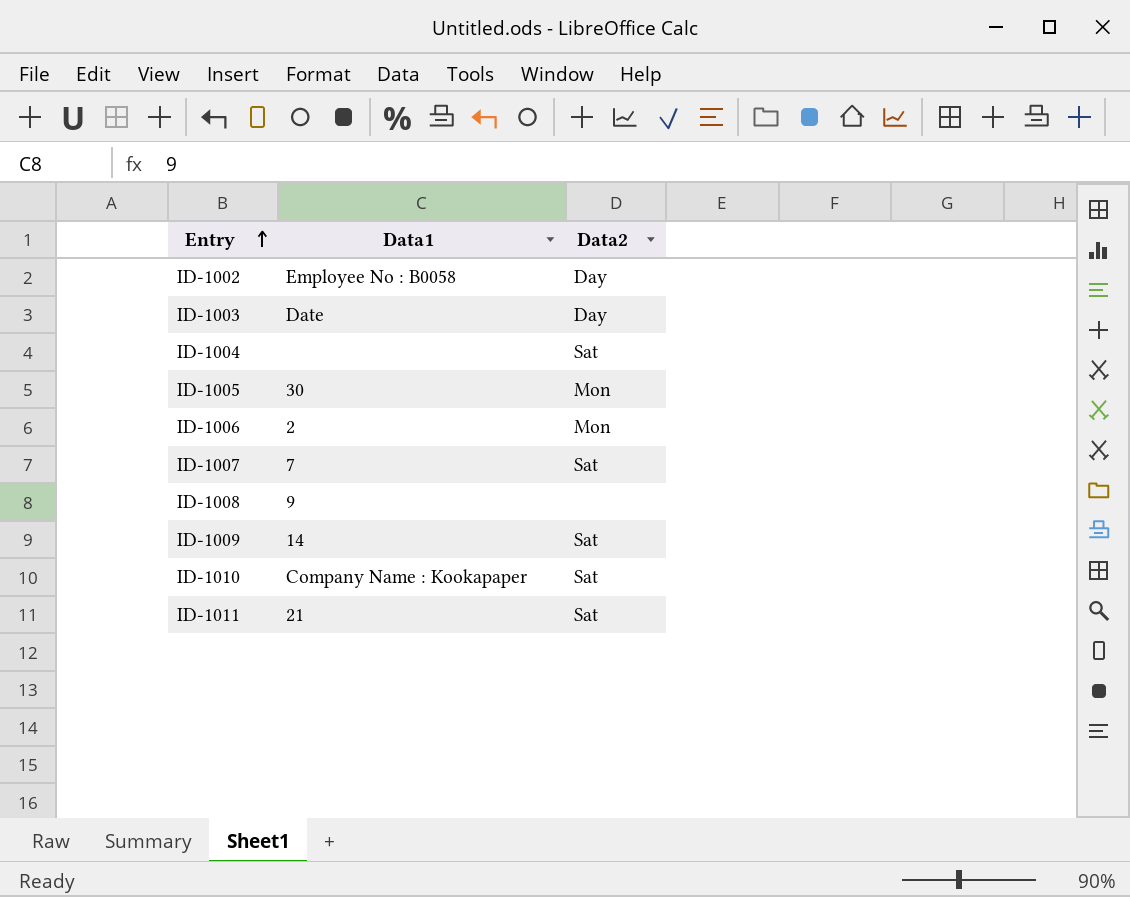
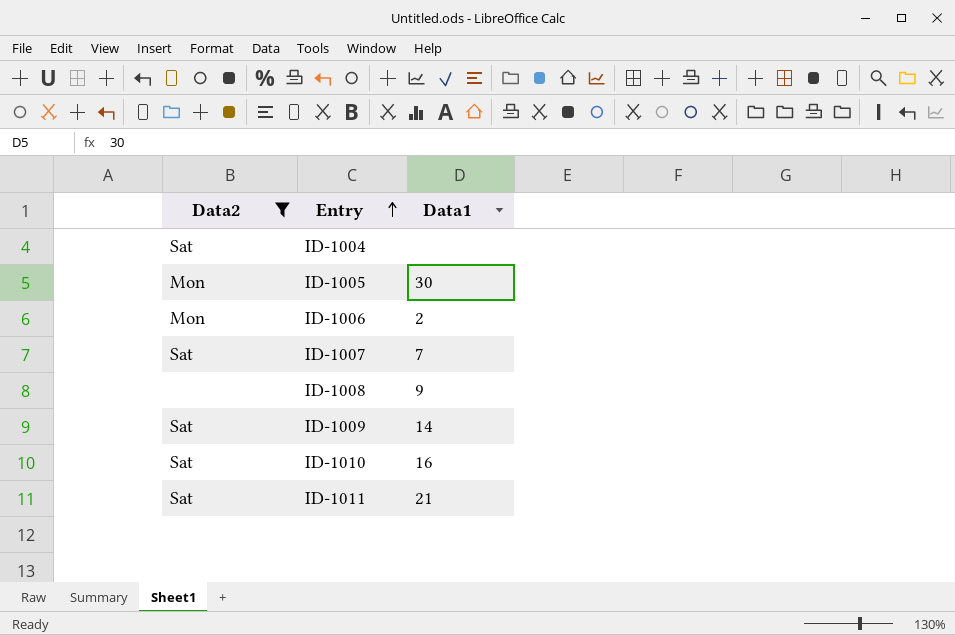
filter: none -> Data2 != Day
column Data2 | position: 3 -> 1
ID-1010 | Data1: Company Name : Kookapaper -> 16

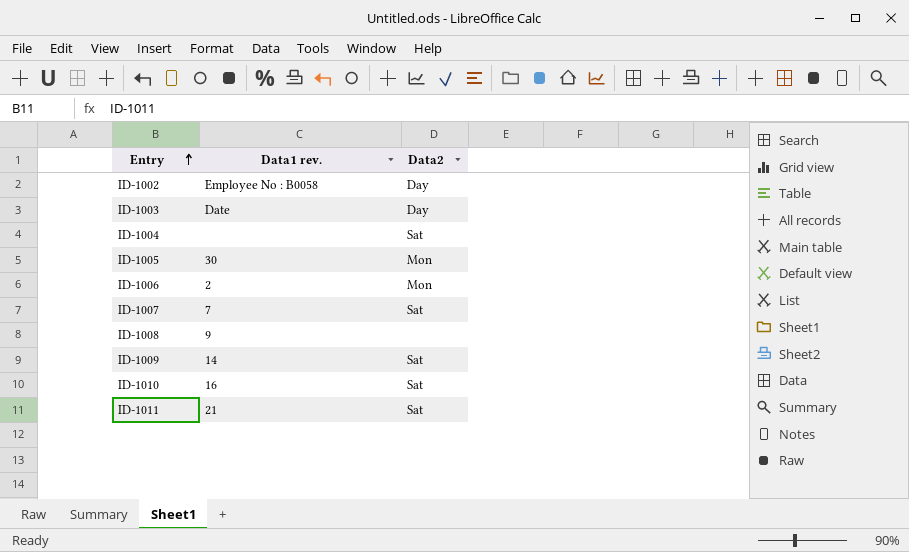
filter: Data2 != Day -> none
column name: Data1 -> Data1 rev.
column Data2 | position: 1 -> 3

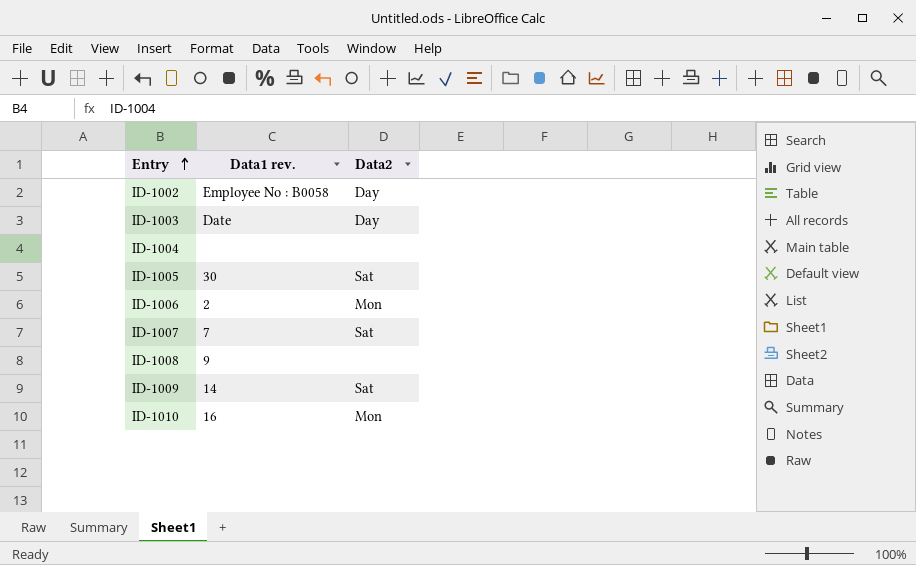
row ID-1011: 21 | Sat -> none
ID-1004 | Data2: Sat -> none
ID-1005 | Data2: Mon -> Sat
ID-1010 | Data2: Sat -> Mon

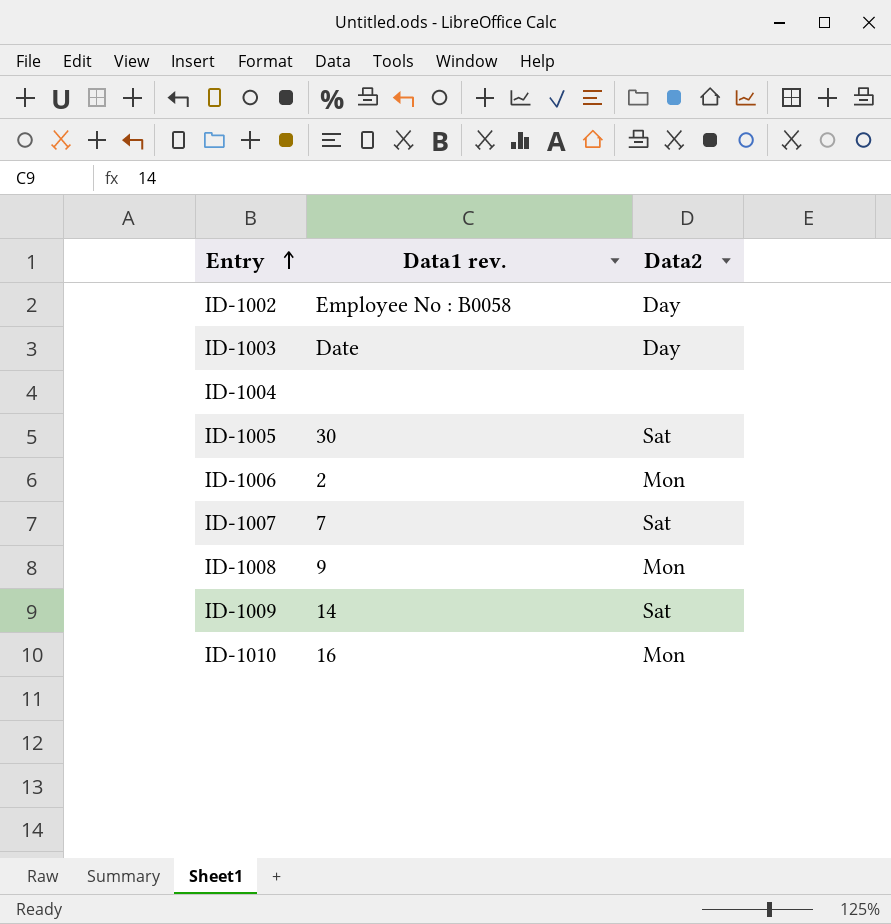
ID-1008 | Data2: none -> Mon

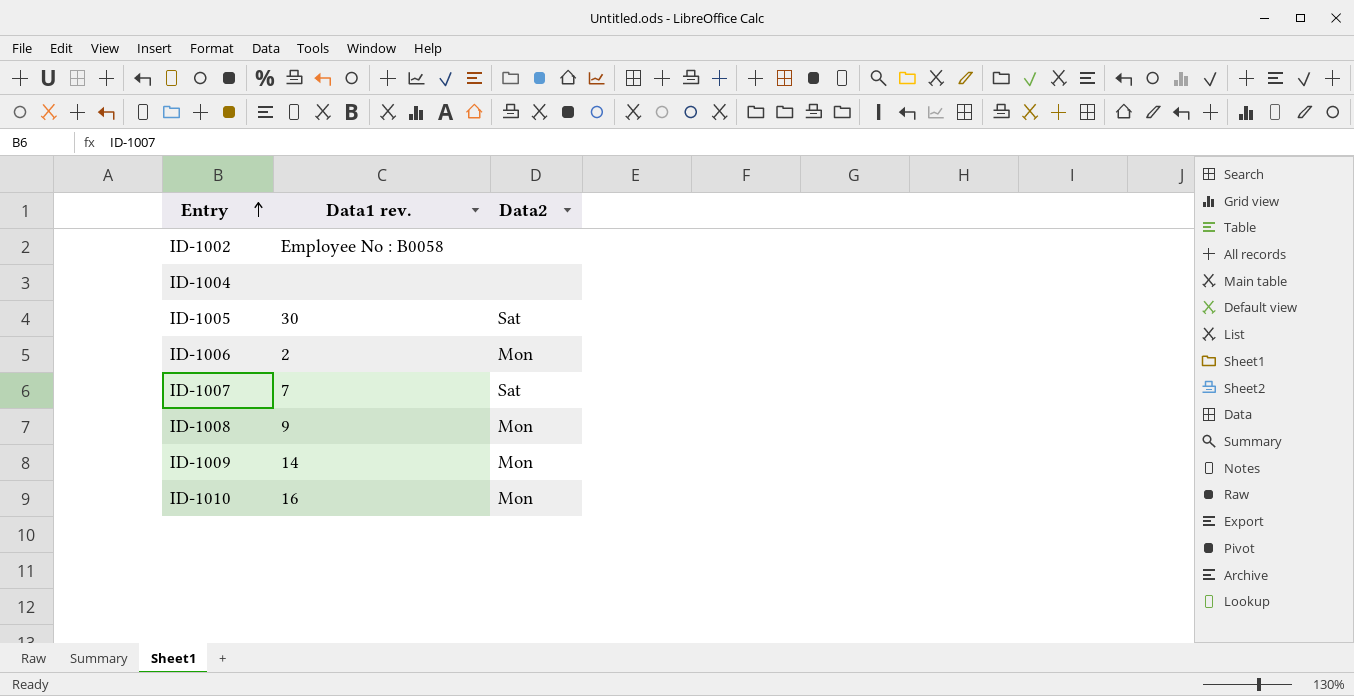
row ID-1003: Date | Day -> none
ID-1002 | Data2: Day -> none
ID-1009 | Data2: Sat -> Mon

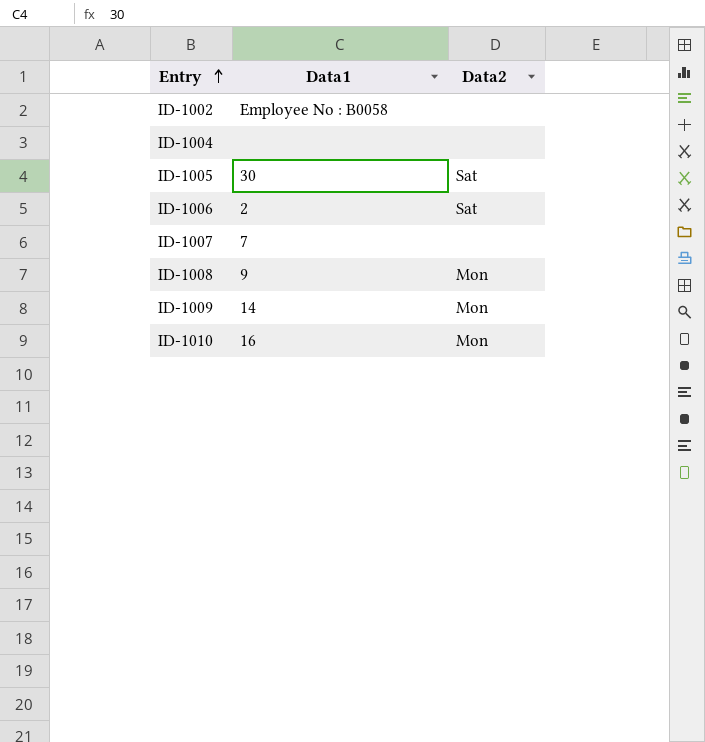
column name: Data1 rev. -> Data1
ID-1006 | Data2: Mon -> Sat
ID-1007 | Data2: Sat -> none

